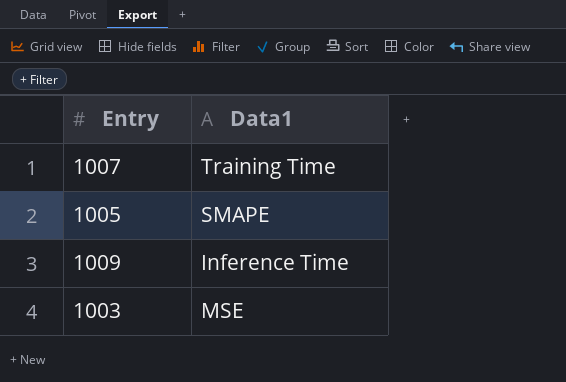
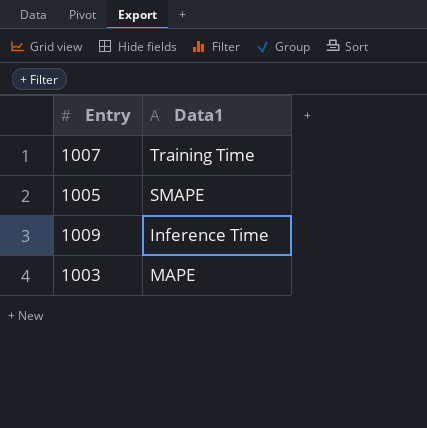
1003 | Data1: MSE -> MAPE

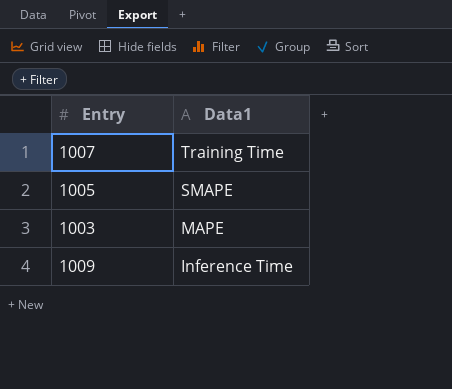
row order: none -> Data1 descending

